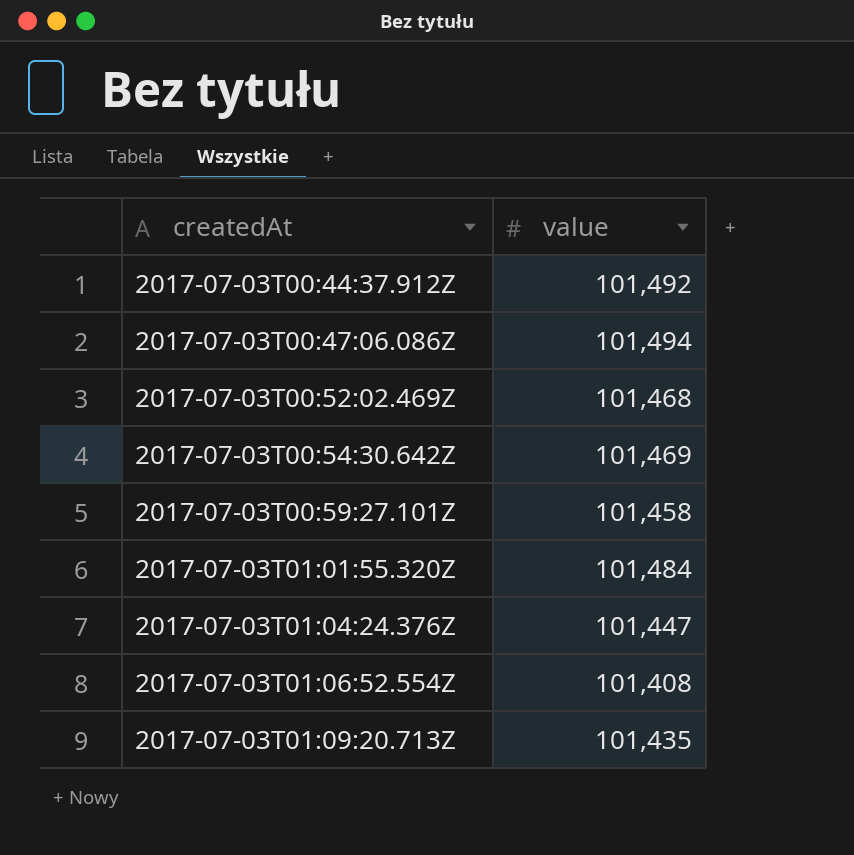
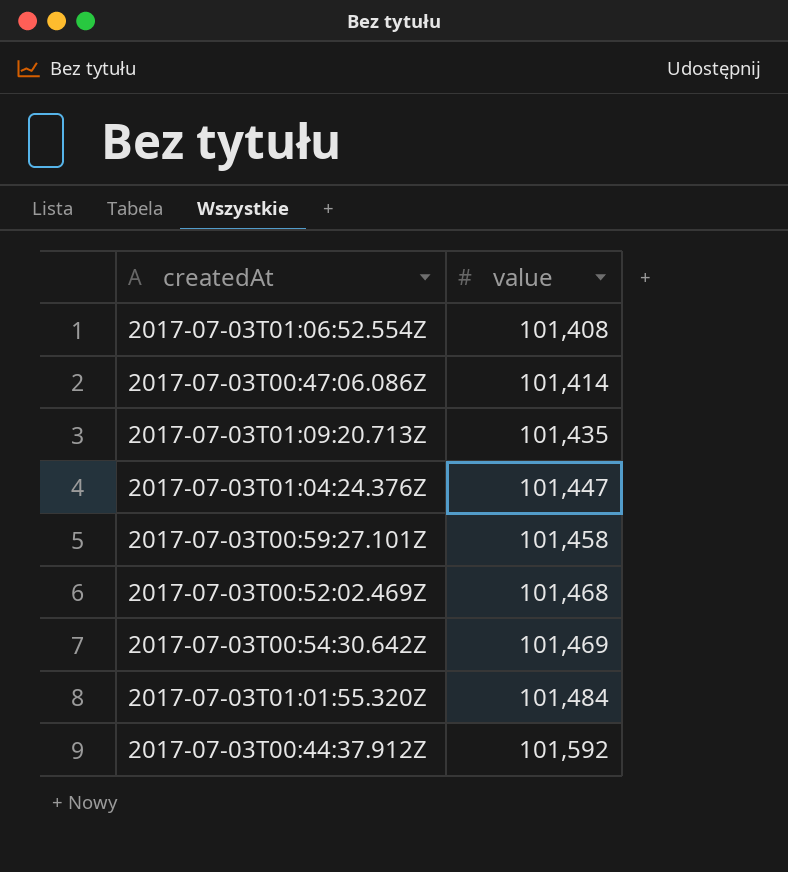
row order: createdAt ascending -> value ascending
2017-07-03T00:47:06.086Z | value: 101,494 -> 101,414
2017-07-03T00:44:37.912Z | value: 101,492 -> 101,592

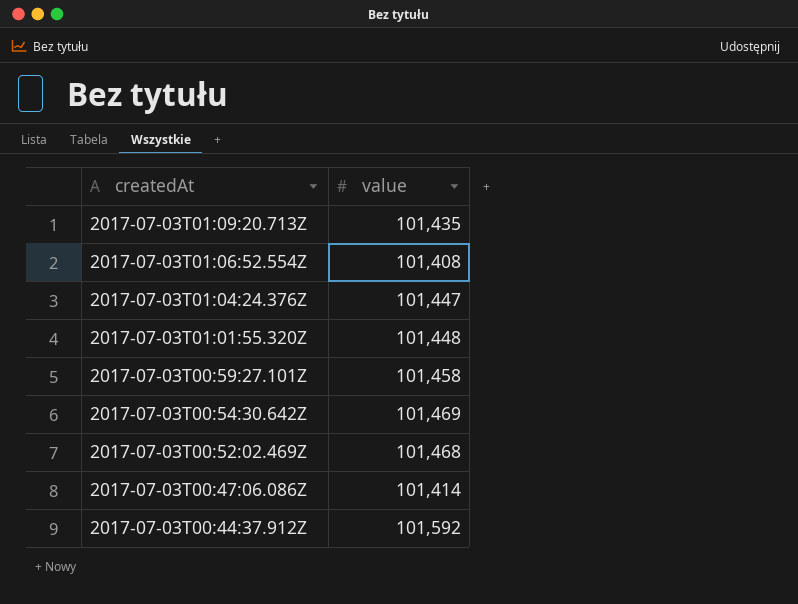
row order: value ascending -> createdAt descending
2017-07-03T01:01:55.320Z | value: 101,484 -> 101,448

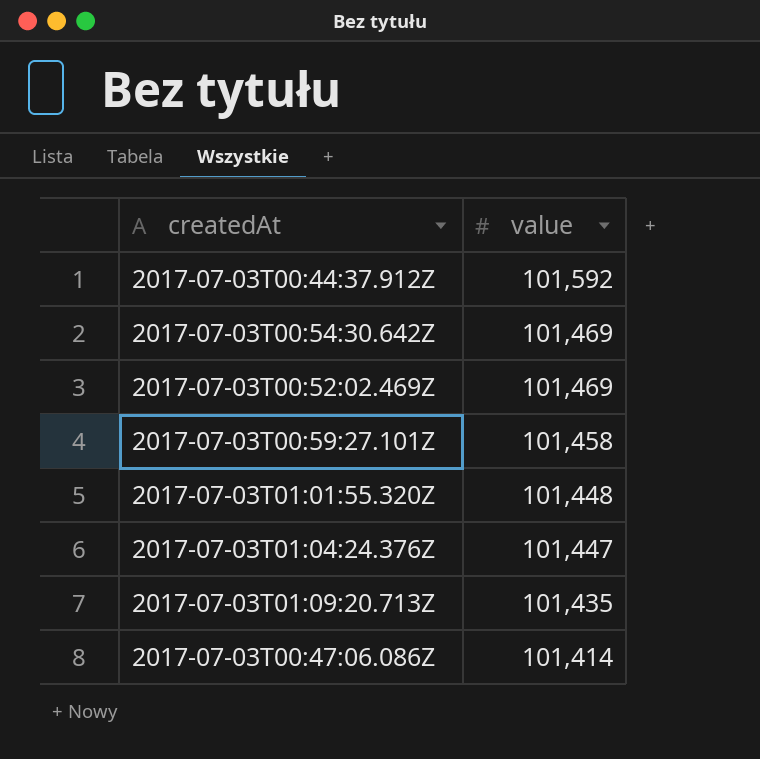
row order: createdAt descending -> value descending
row 2017-07-03T01:06:52.554Z: 101,408 -> none
2017-07-03T00:52:02.469Z | value: 101,468 -> 101,469

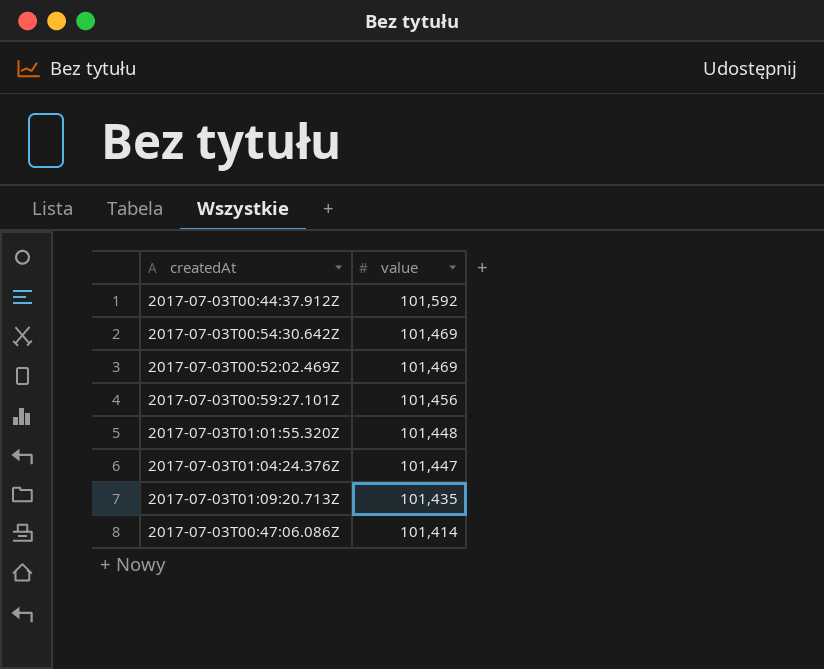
2017-07-03T00:59:27.101Z | value: 101,458 -> 101,456

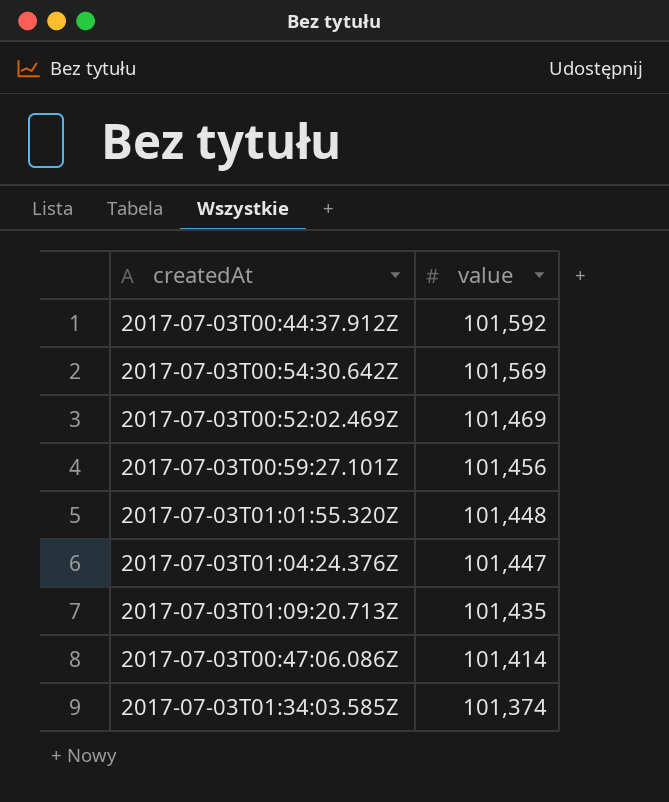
2017-07-03T00:54:30.642Z | value: 101,469 -> 101,569
row 2017-07-03T01:34:03.585Z: none -> 101,374

